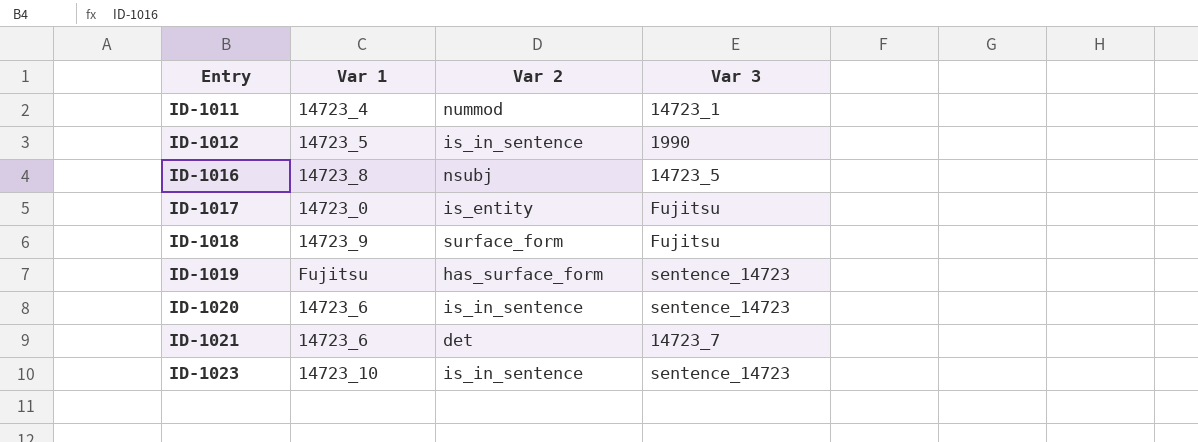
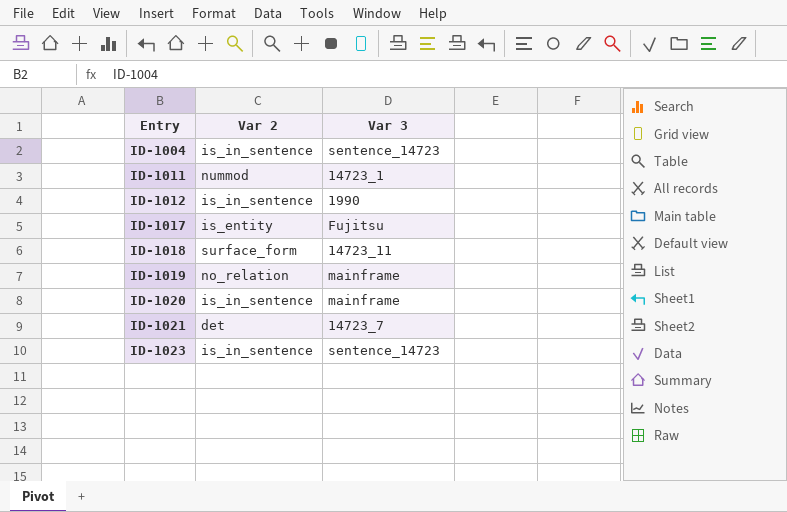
column Var 1 | position: 2 -> none
row ID-1016: 14723_8 | nsubj | 14723_5 -> none
row ID-1004: none -> is_in_sentence | sentence_14723
ID-1018 | Var 3: Fujitsu -> 14723_11
ID-1019 | Var 2: has_surface_form -> no_relation
ID-1019 | Var 3: sentence_14723 -> mainframe
ID-1020 | Var 3: sentence_14723 -> mainframe

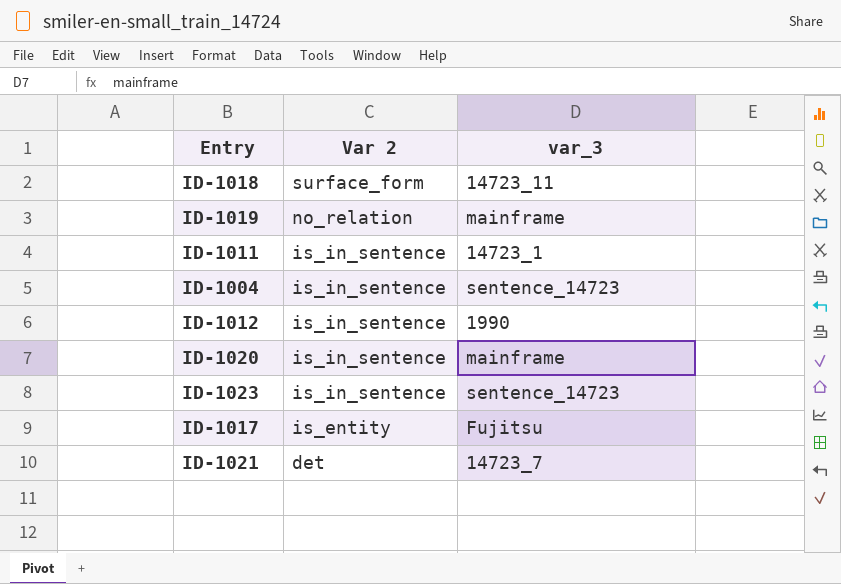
row order: Entry ascending -> Var 2 descending
column name: Var 3 -> var_3
ID-1011 | Var 2: nummod -> is_in_sentence

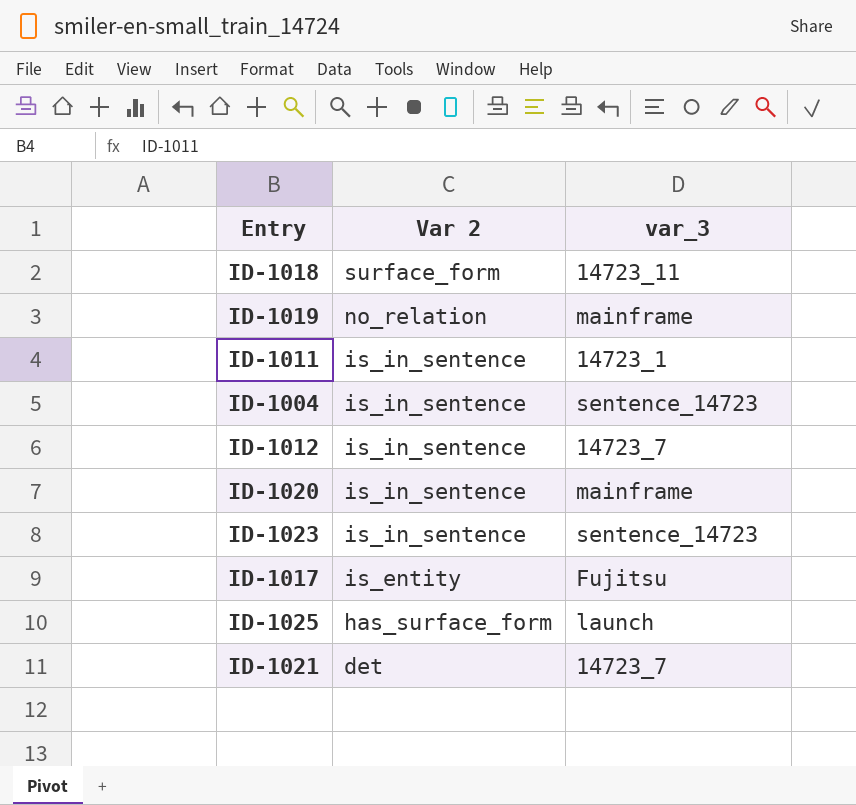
ID-1012 | var_3: 1990 -> 14723_7
row ID-1025: none -> has_surface_form | launch

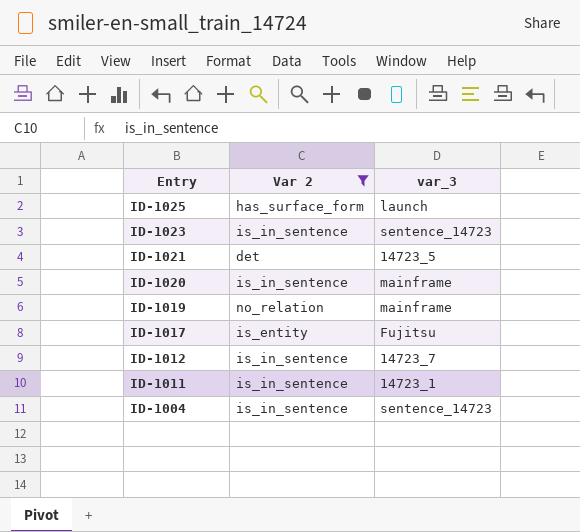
filter: none -> Var 2 != surface_form
row order: Var 2 descending -> Entry descending
ID-1021 | var_3: 14723_7 -> 14723_5

